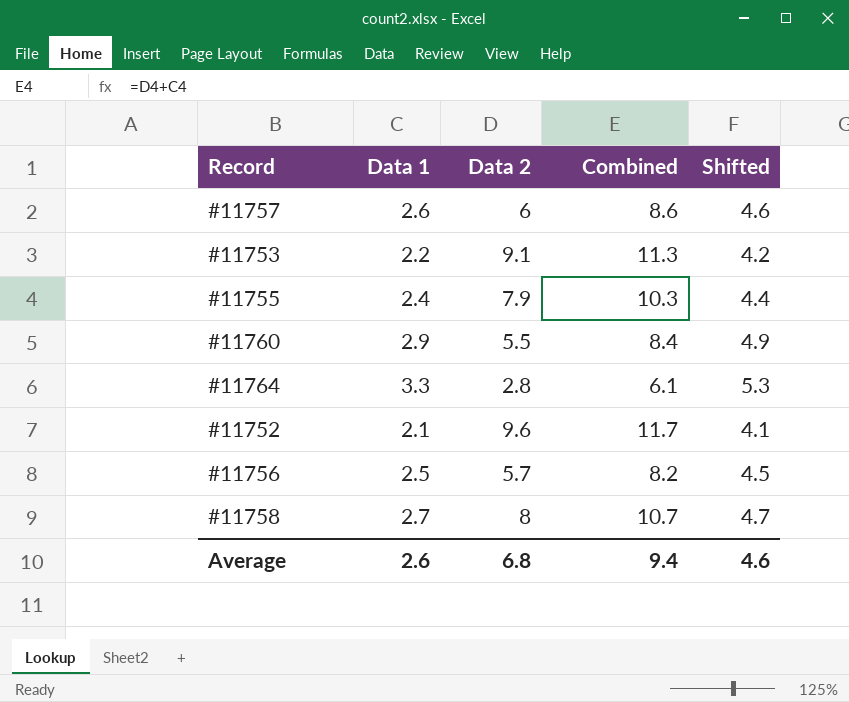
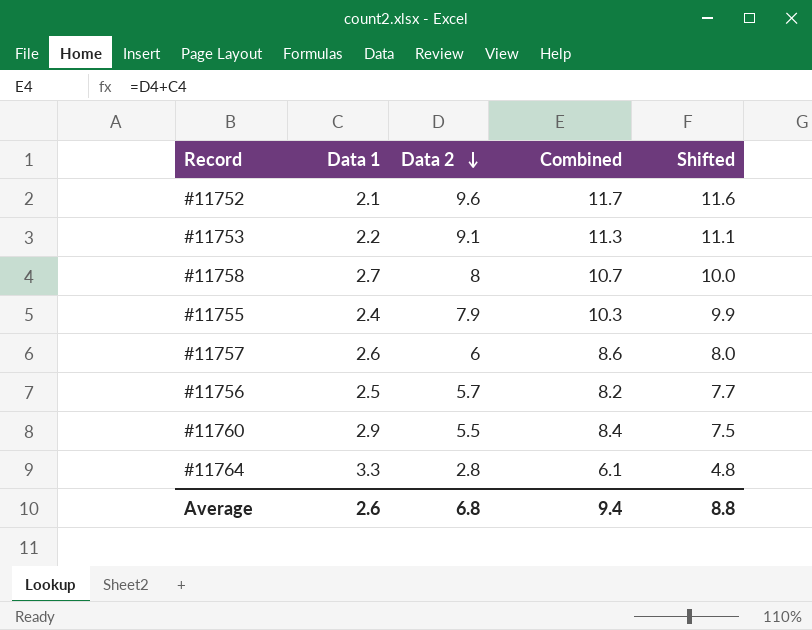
row order: none -> Data 2 descending
column Shifted | formula: [Data 1] + 2 -> [Data 2] + 2
Average | Shifted: 4.6 -> 8.8

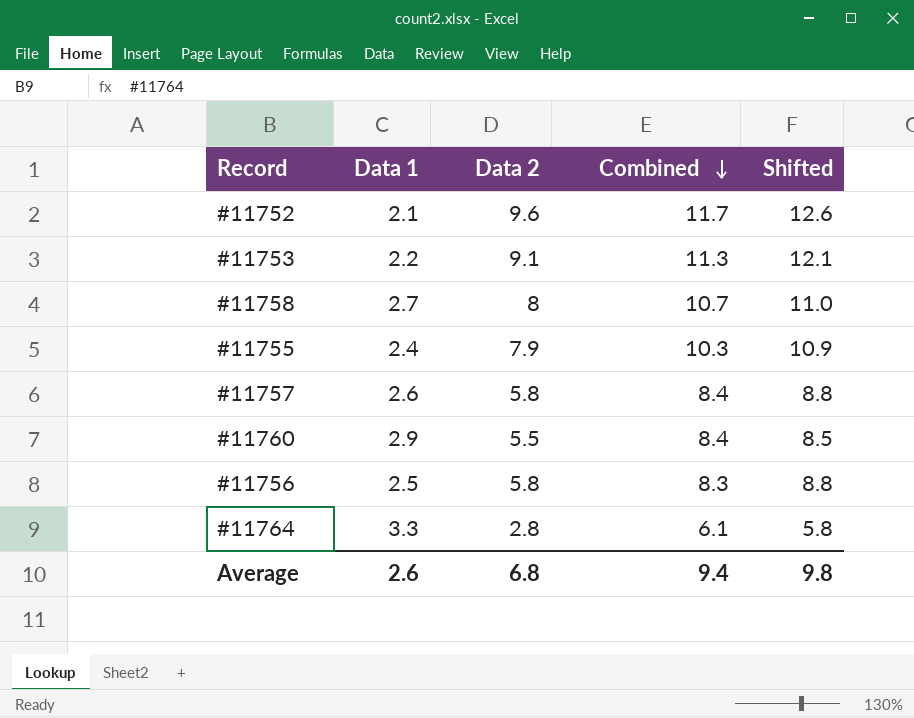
row order: Data 2 descending -> Combined descending
column Shifted | formula: [Data 2] + 2 -> [Data 2] + 3
#11757 | Data 2: 6 -> 5.8
#11757 | Combined: 8.6 -> 8.4
#11756 | Data 2: 5.7 -> 5.8
#11756 | Combined: 8.2 -> 8.3
Average | Shifted: 8.8 -> 9.8

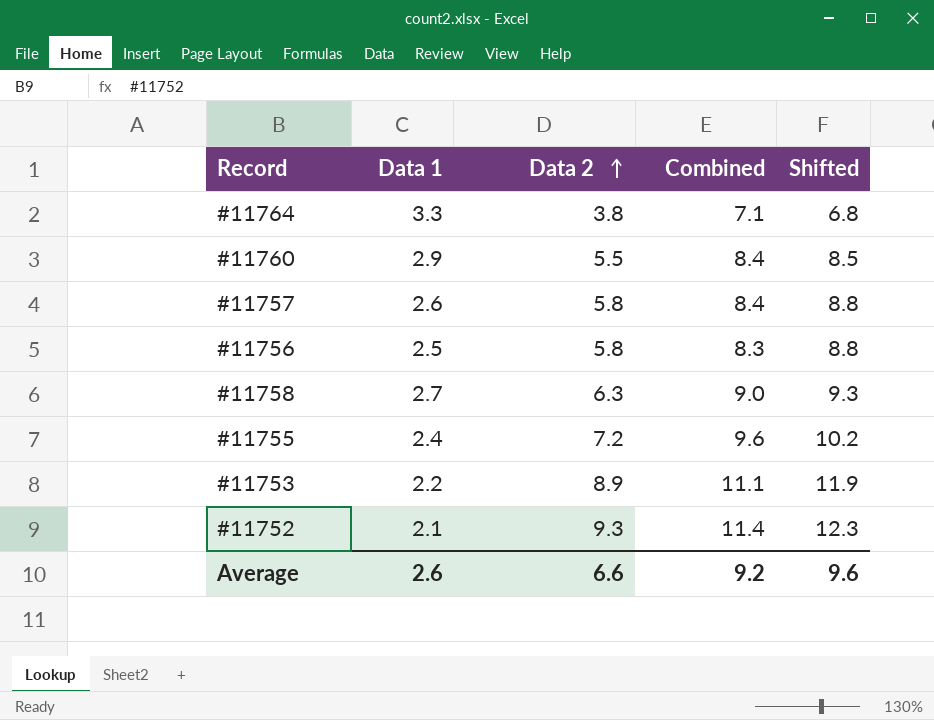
row order: Combined descending -> Data 2 ascending
#11764 | Data 2: 2.8 -> 3.8
#11764 | Combined: 6.1 -> 7.1
#11764 | Shifted: 5.8 -> 6.8
#11758 | Data 2: 8 -> 6.3
#11758 | Combined: 10.7 -> 9.0
#11758 | Shifted: 11.0 -> 9.3
#11755 | Data 2: 7.9 -> 7.2
#11755 | Combined: 10.3 -> 9.6
#11755 | Shifted: 10.9 -> 10.2
#11753 | Data 2: 9.1 -> 8.9
#11753 | Combined: 11.3 -> 11.1
#11753 | Shifted: 12.1 -> 11.9
#11752 | Data 2: 9.6 -> 9.3
#11752 | Combined: 11.7 -> 11.4
#11752 | Shifted: 12.6 -> 12.3
Average | Data 2: 6.8 -> 6.6
Average | Combined: 9.4 -> 9.2
Average | Shifted: 9.8 -> 9.6

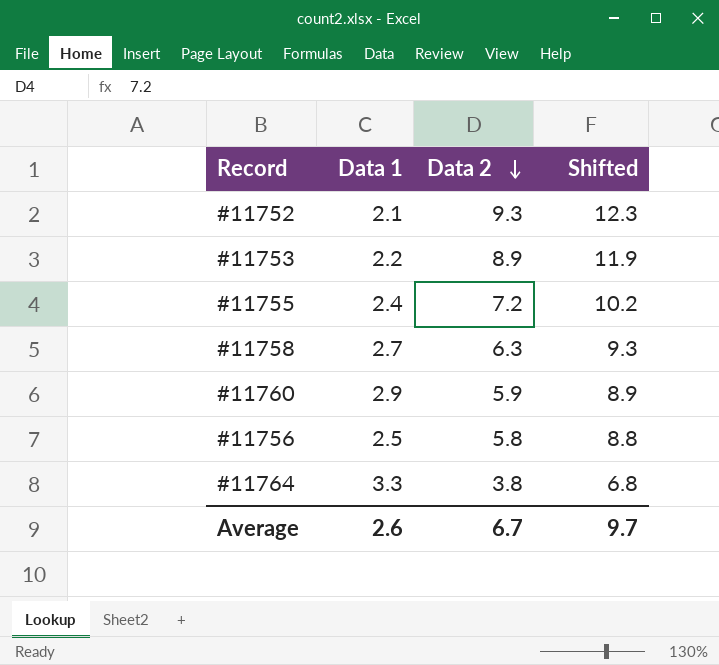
row order: Data 2 ascending -> Data 2 descending
column Combined | formula: [Data 1] + [Data 2] -> none
row #11757: 2.6 | 5.8 | 8.4 | 8.8 -> none
#11760 | Data 2: 5.5 -> 5.9
#11760 | Shifted: 8.5 -> 8.9
Average | Data 2: 6.6 -> 6.7
Average | Shifted: 9.6 -> 9.7

